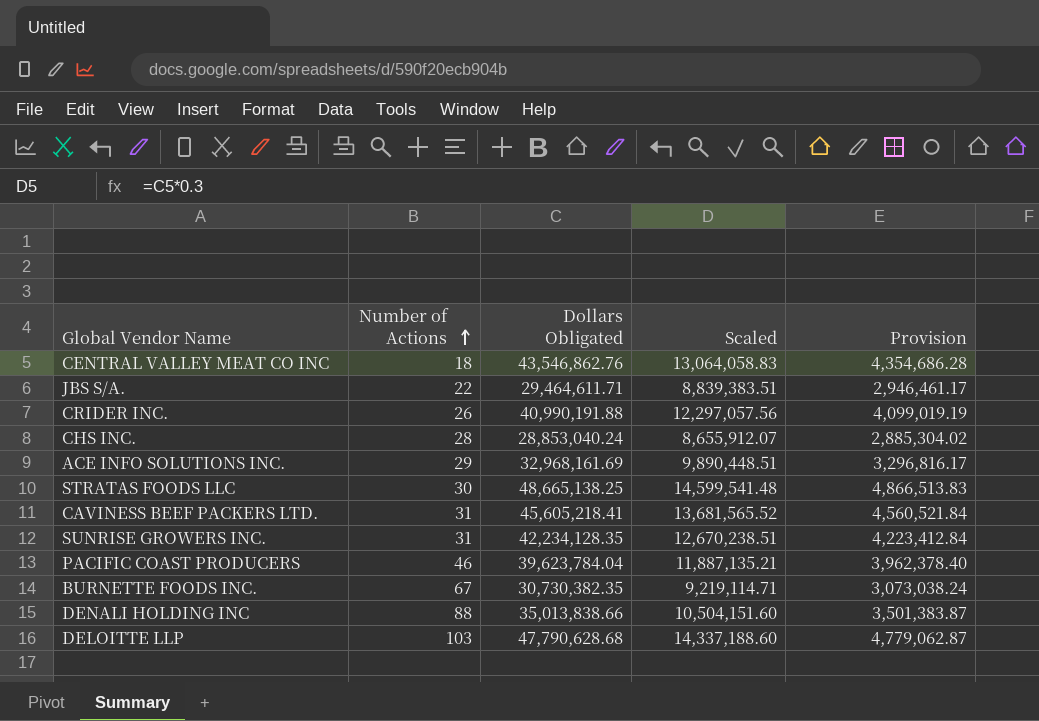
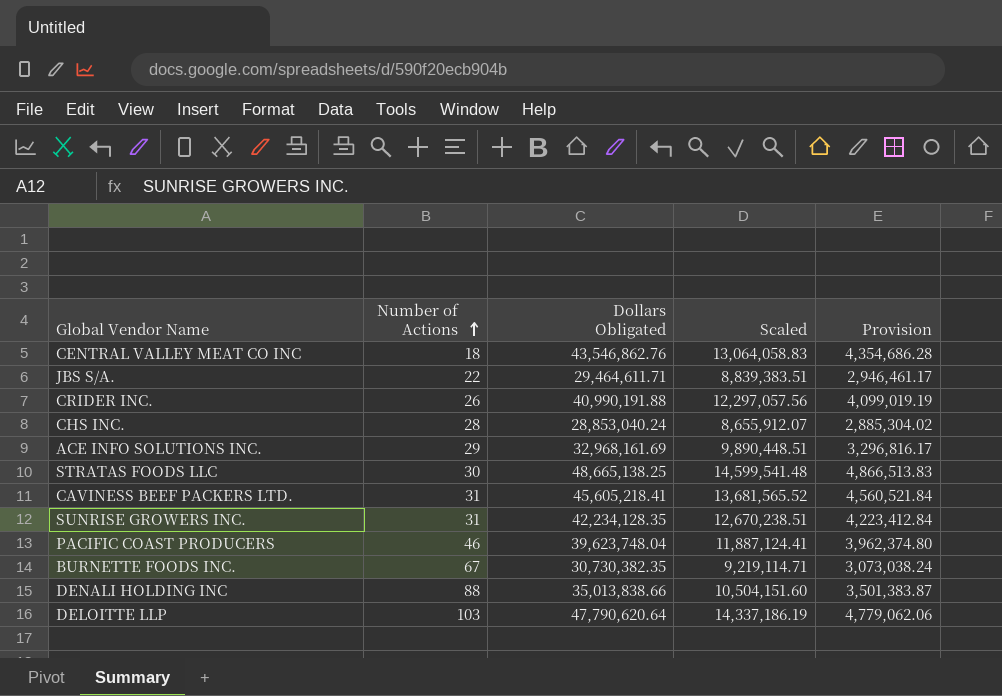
PACIFIC COAST PRODUCERS | Dollars Obligated: 39,623,784.04 -> 39,623,748.04
PACIFIC COAST PRODUCERS | Scaled: 11,887,135.21 -> 11,887,124.41
PACIFIC COAST PRODUCERS | Provision: 3,962,378.40 -> 3,962,374.80
DELOITTE LLP | Dollars Obligated: 47,790,628.68 -> 47,790,620.64
DELOITTE LLP | Scaled: 14,337,188.60 -> 14,337,186.19
DELOITTE LLP | Provision: 4,779,062.87 -> 4,779,062.06

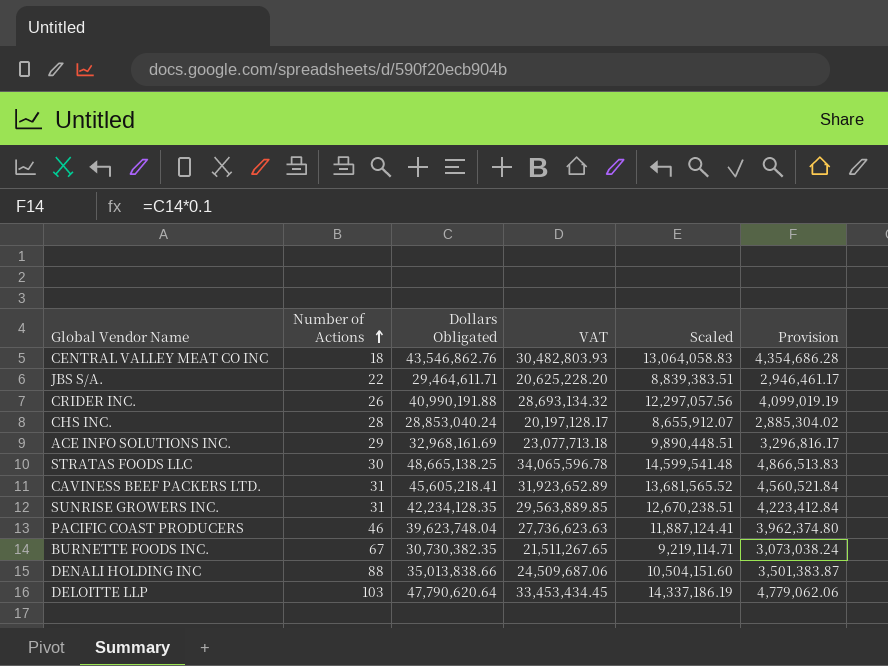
column VAT | formula: none -> [Dollars Obligated] * 0.7

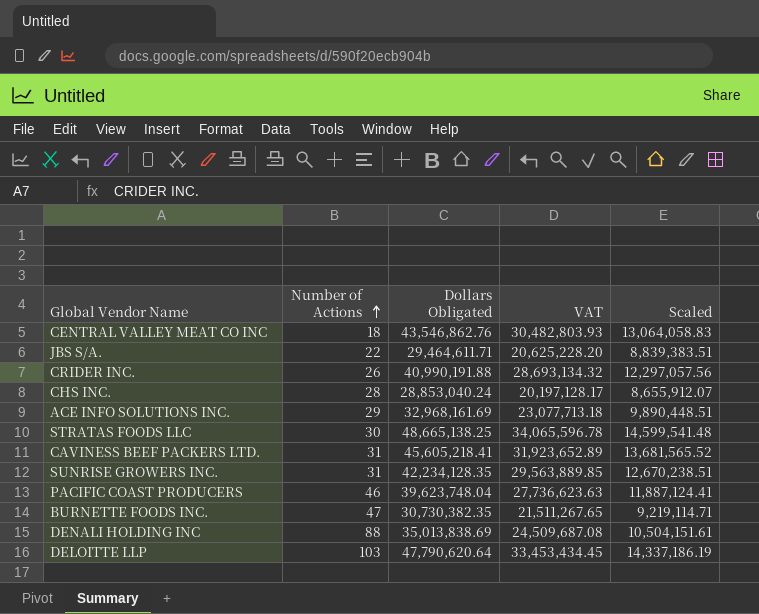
column Provision | formula: [Dollars Obligated] * 0.1 -> none
BURNETTE FOODS INC. | Number of Actions: 67 -> 47
DENALI HOLDING INC | Dollars Obligated: 35,013,838.66 -> 35,013,838.69
DENALI HOLDING INC | VAT: 24,509,687.06 -> 24,509,687.08
DENALI HOLDING INC | Scaled: 10,504,151.60 -> 10,504,151.61

